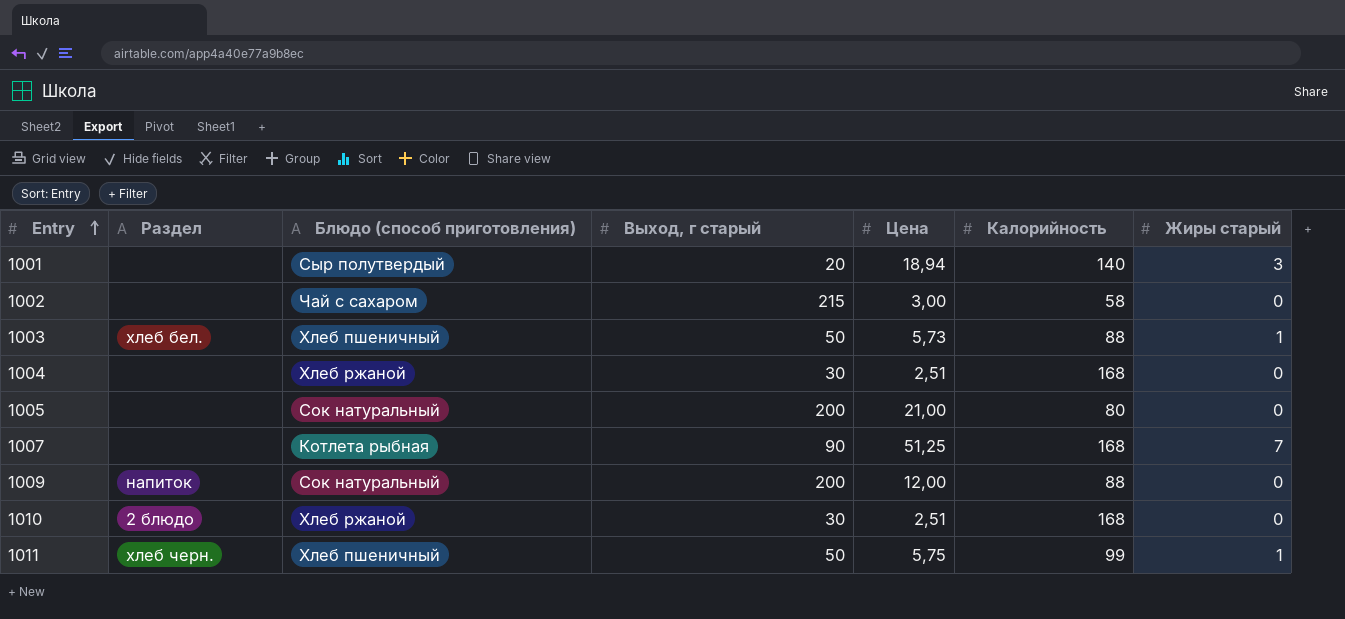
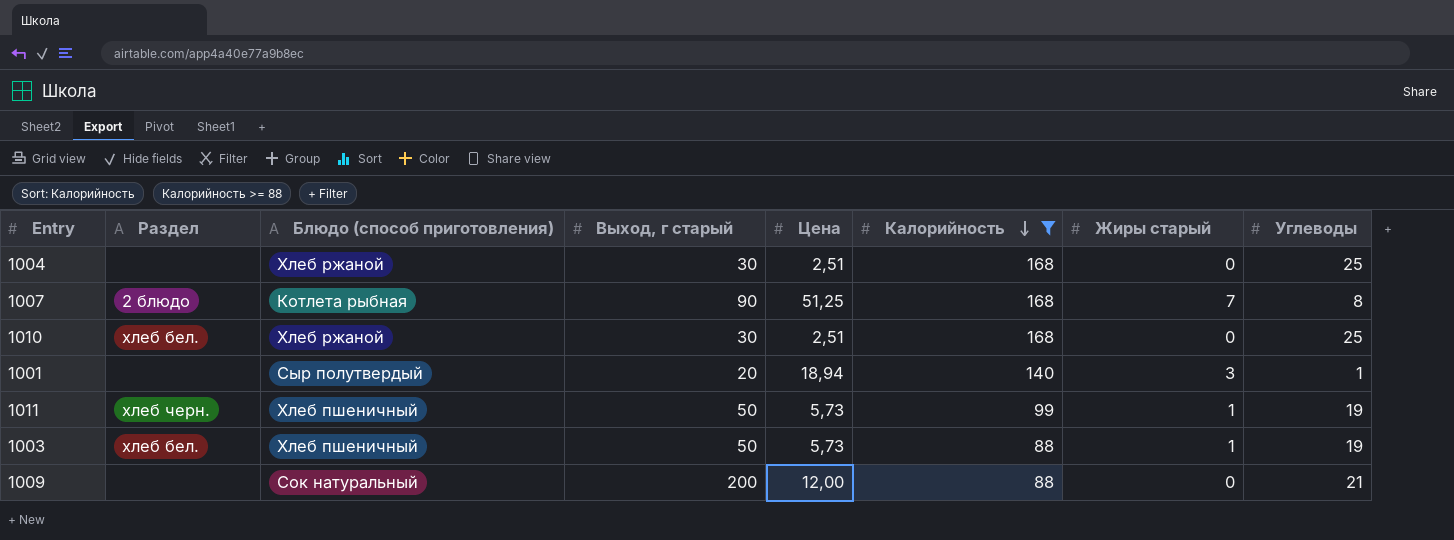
filter: none -> Калорийность >= 88
row order: Entry ascending -> Калорийность descending
column Углеводы | position: none -> 8
1007 | Раздел: none -> 2 блюдо
1010 | Раздел: 2 блюдо -> хлеб бел.
1011 | Цена: 5,75 -> 5,73
1009 | Раздел: напиток -> none

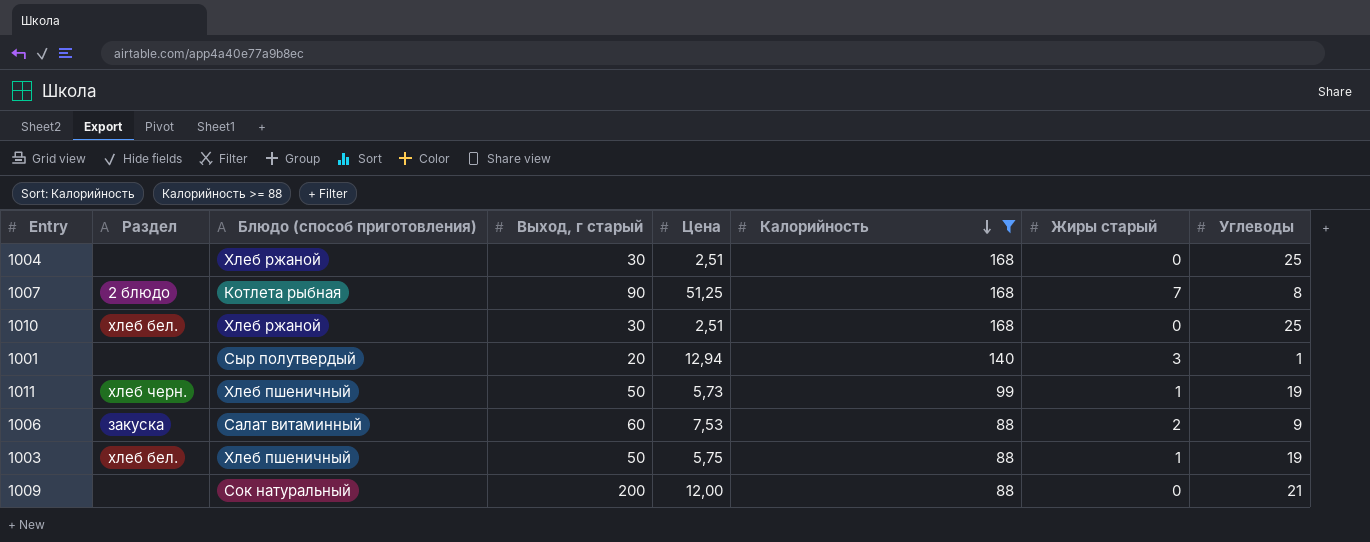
1001 | Цена: 18,94 -> 12,94
row 1006: none -> закуска | Салат витаминный | 60 | 7,53 | 88 | 2 | 9
1003 | Цена: 5,73 -> 5,75

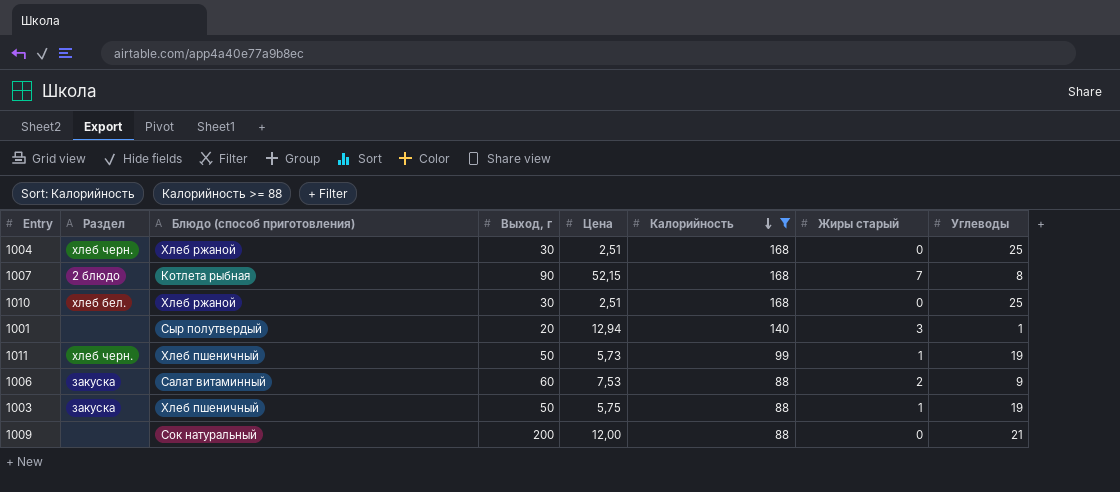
column name: Выход, г старый -> Выход, г
1004 | Раздел: none -> хлеб черн.
1007 | Цена: 51,25 -> 52,15
1003 | Раздел: хлеб бел. -> закуска

